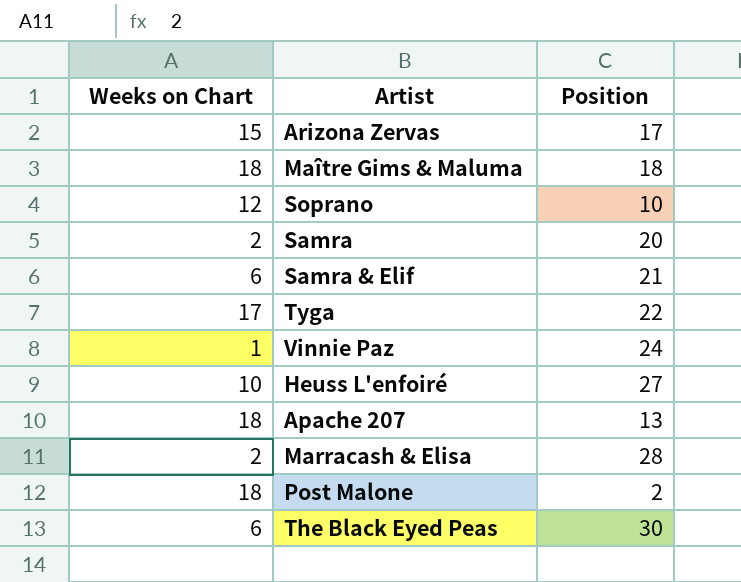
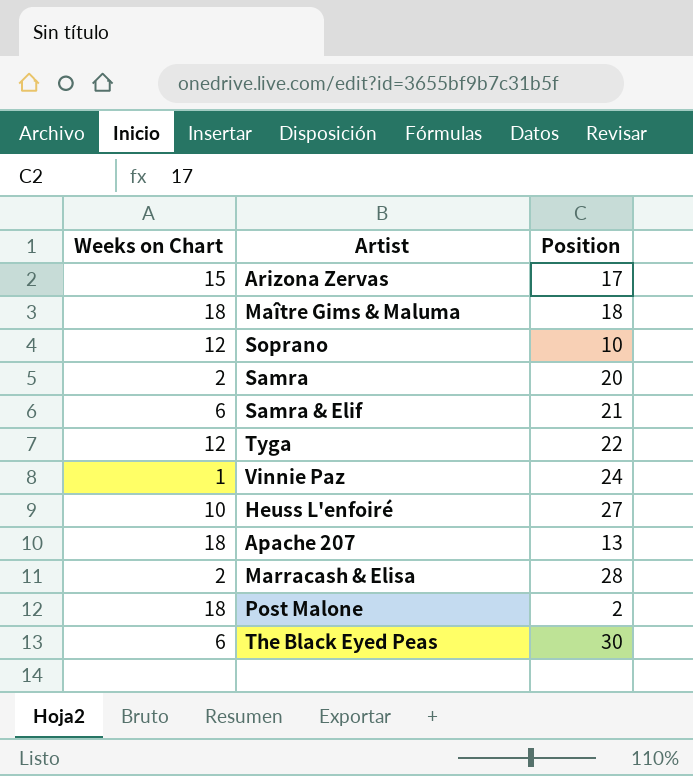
Tyga | Weeks on Chart: 17 -> 12

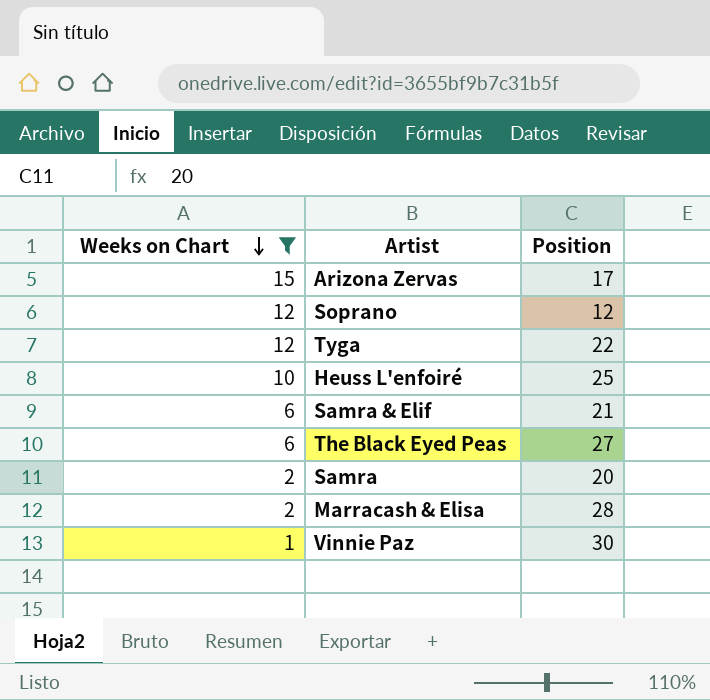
filter: none -> Weeks on Chart != 18
row order: none -> Weeks on Chart descending
Soprano | Position: 10 -> 12
Heuss L'enfoiré | Position: 27 -> 25
The Black Eyed Peas | Position: 30 -> 27
Vinnie Paz | Position: 24 -> 30

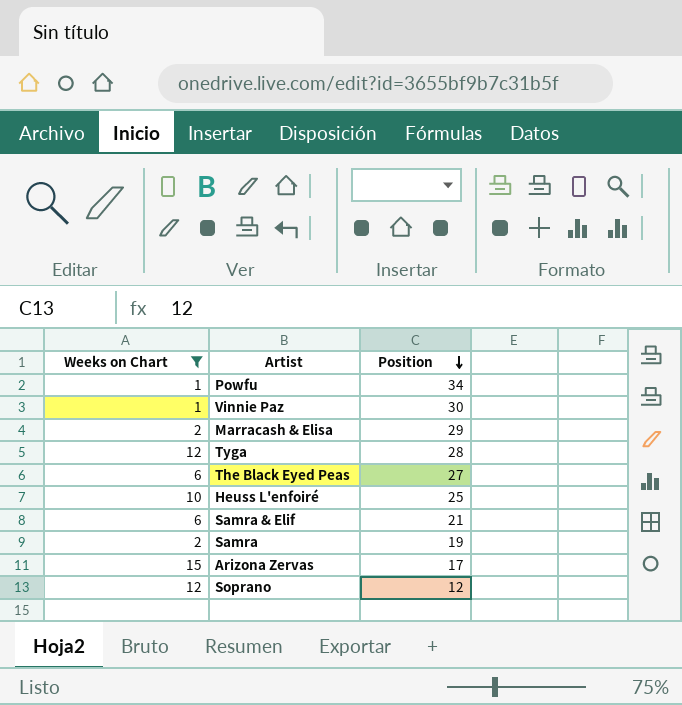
row order: Weeks on Chart descending -> Position descending
row Powfu: none -> 1 | 34
Marracash & Elisa | Position: 28 -> 29
Tyga | Position: 22 -> 28
Samra | Position: 20 -> 19

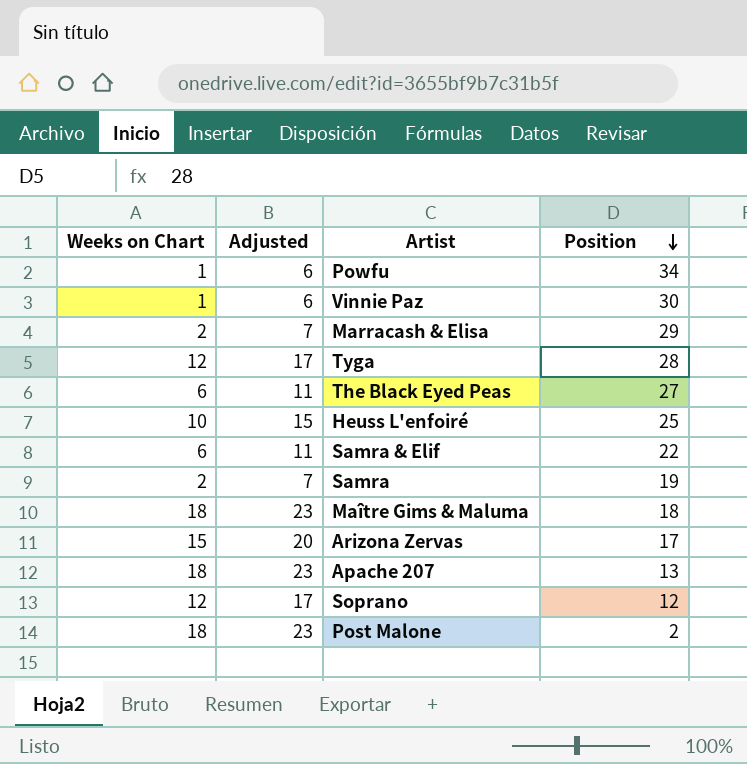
filter: Weeks on Chart != 18 -> none
column Adjusted | formula: none -> [Weeks on Chart] + 5
Samra & Elif | Position: 21 -> 22

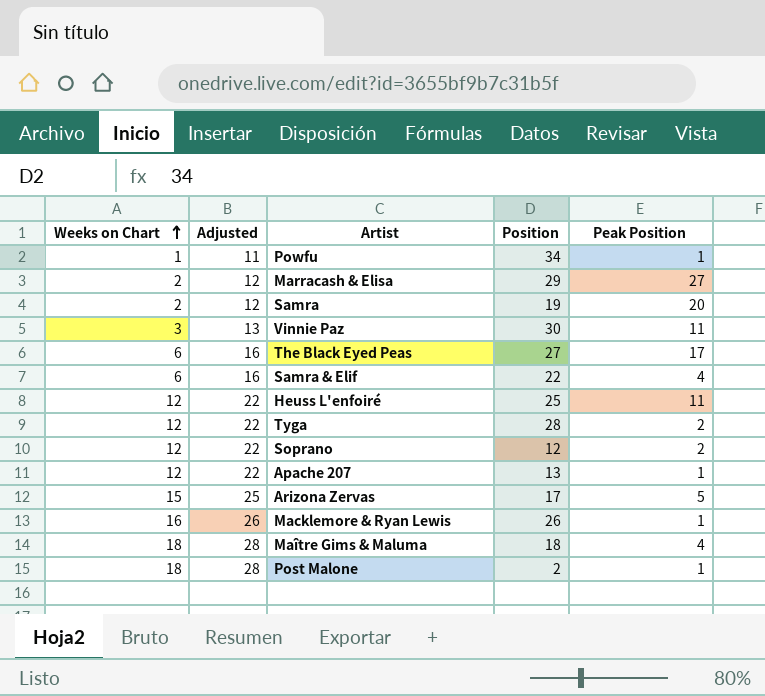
row order: Position descending -> Weeks on Chart ascending
column Adjusted | formula: [Weeks on Chart] + 5 -> [Weeks on Chart] + 10
column Peak Position | position: none -> 5
Vinnie Paz | Weeks on Chart: 1 -> 3
Heuss L'enfoiré | Weeks on Chart: 10 -> 12
Apache 207 | Weeks on Chart: 18 -> 12
row Macklemore & Ryan Lewis: none -> 16 | 26 | 26 | 1

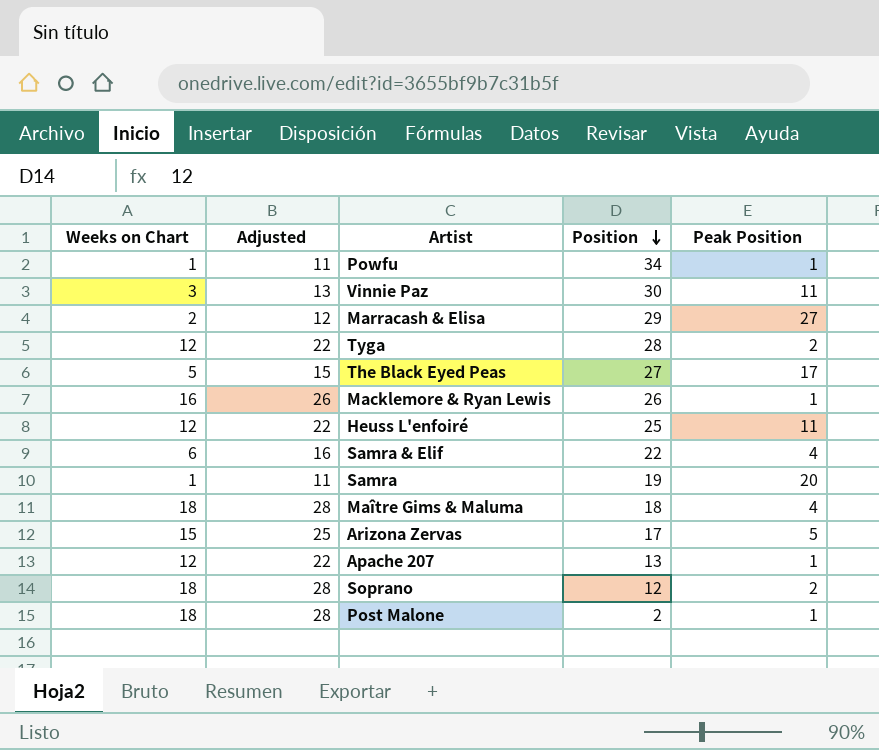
row order: Weeks on Chart ascending -> Position descending
The Black Eyed Peas | Weeks on Chart: 6 -> 5
The Black Eyed Peas | Adjusted: 16 -> 15
Samra | Weeks on Chart: 2 -> 1
Samra | Adjusted: 12 -> 11
Soprano | Weeks on Chart: 12 -> 18
Soprano | Adjusted: 22 -> 28

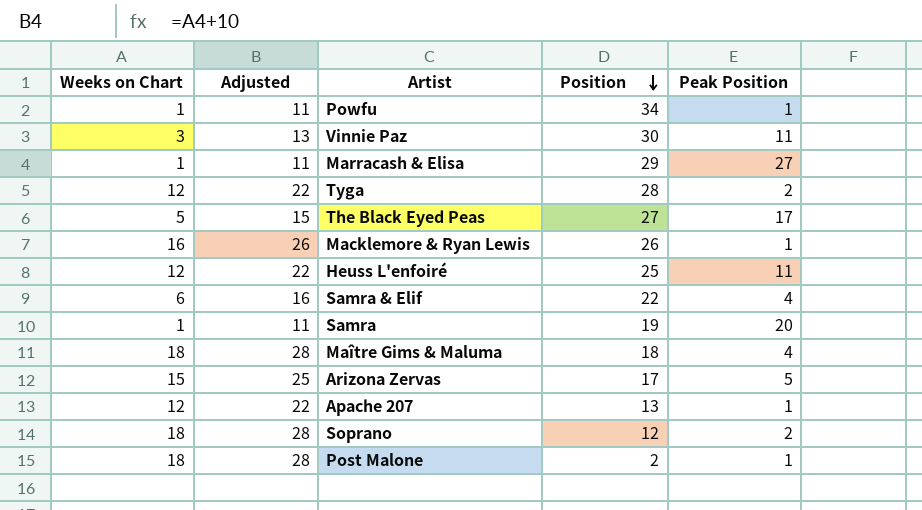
Marracash & Elisa | Weeks on Chart: 2 -> 1
Marracash & Elisa | Adjusted: 12 -> 11

